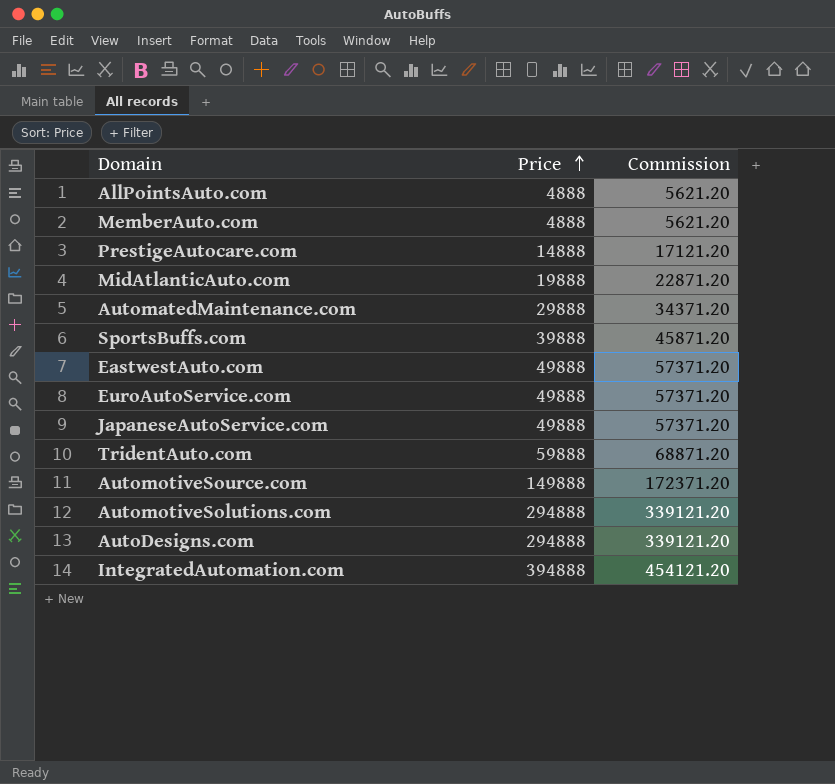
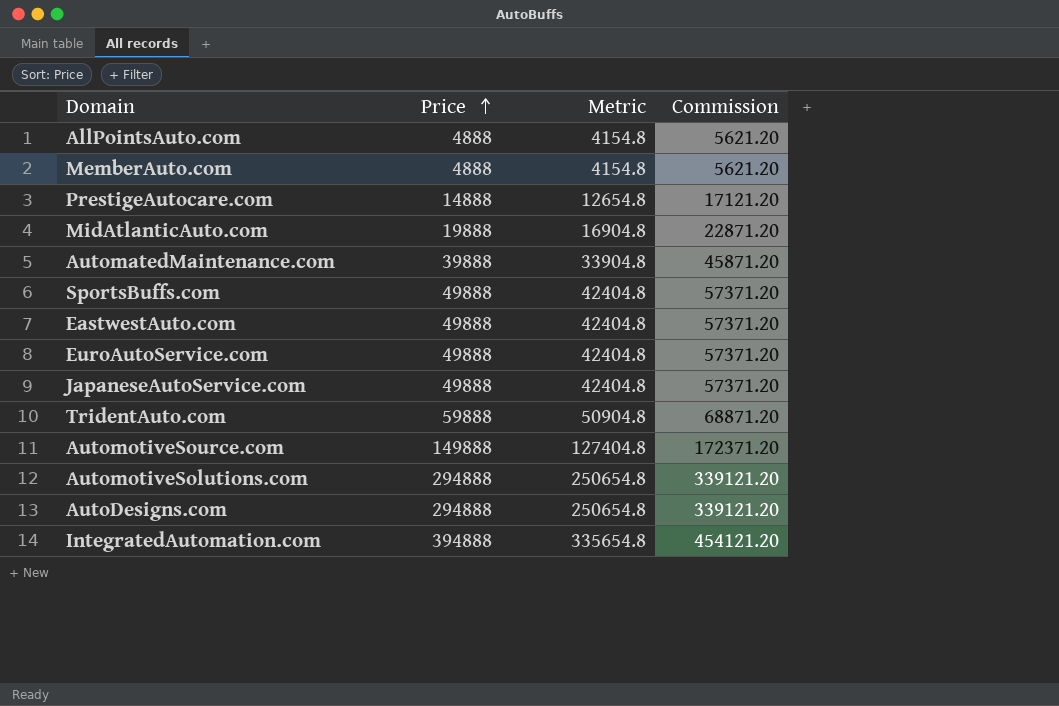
column Metric | formula: none -> [Price] * 0.85
AutomatedMaintenance.com | Price: 29888 -> 39888
AutomatedMaintenance.com | Commission: 34371.20 -> 45871.20
SportsBuffs.com | Price: 39888 -> 49888
SportsBuffs.com | Commission: 45871.20 -> 57371.20

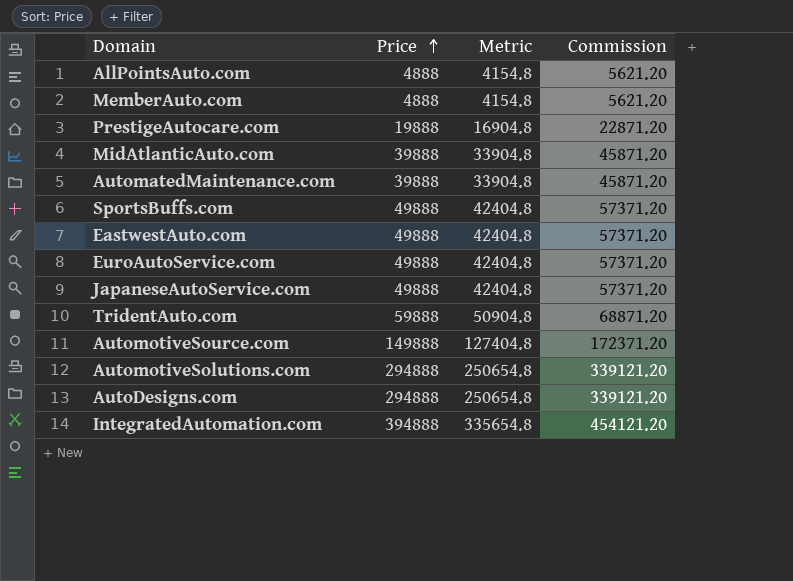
PrestigeAutocare.com | Price: 14888 -> 19888
PrestigeAutocare.com | Metric: 12654.8 -> 16904.8
PrestigeAutocare.com | Commission: 17121.20 -> 22871.20
MidAtlanticAuto.com | Price: 19888 -> 39888
MidAtlanticAuto.com | Metric: 16904.8 -> 33904.8
MidAtlanticAuto.com | Commission: 22871.20 -> 45871.20

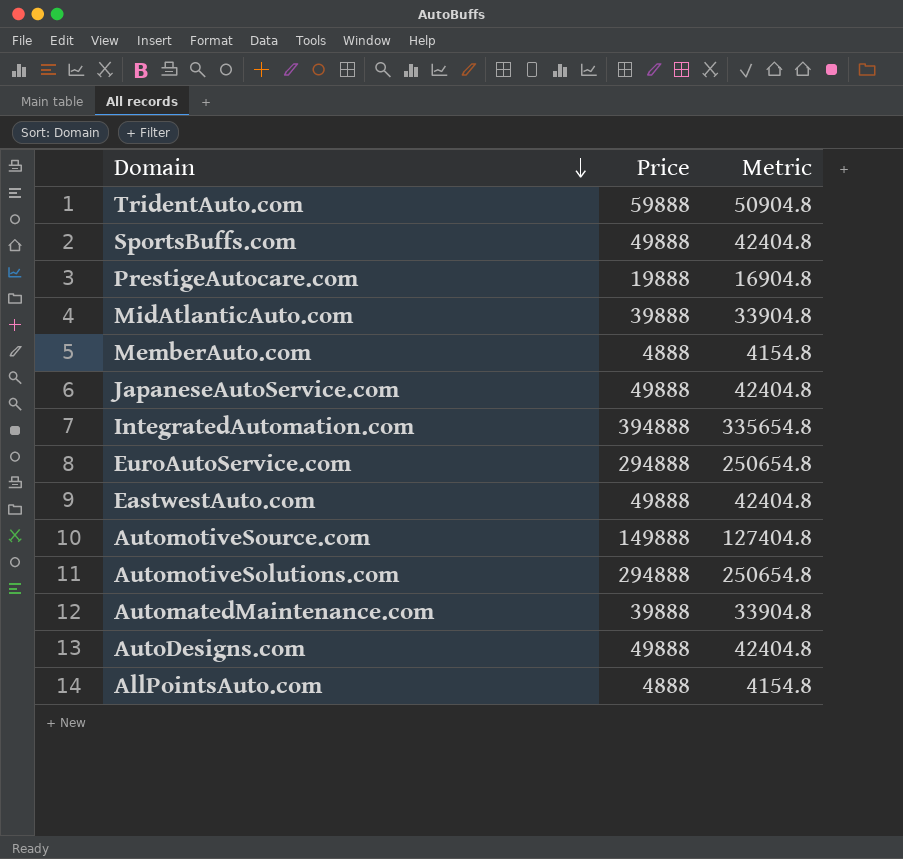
row order: Price ascending -> Domain descending
column Commission | formula: [Price] * 1.15 -> none
EuroAutoService.com | Price: 49888 -> 294888
EuroAutoService.com | Metric: 42404.8 -> 250654.8
AutoDesigns.com | Price: 294888 -> 49888
AutoDesigns.com | Metric: 250654.8 -> 42404.8

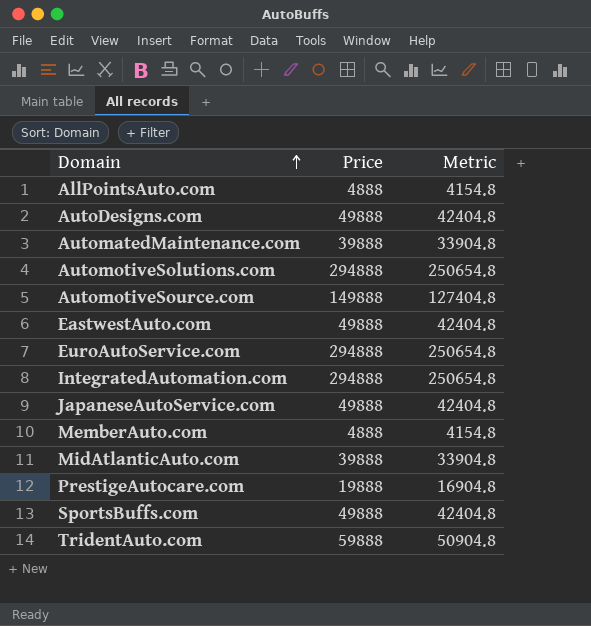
row order: Domain descending -> Domain ascending
IntegratedAutomation.com | Price: 394888 -> 294888
IntegratedAutomation.com | Metric: 335654.8 -> 250654.8

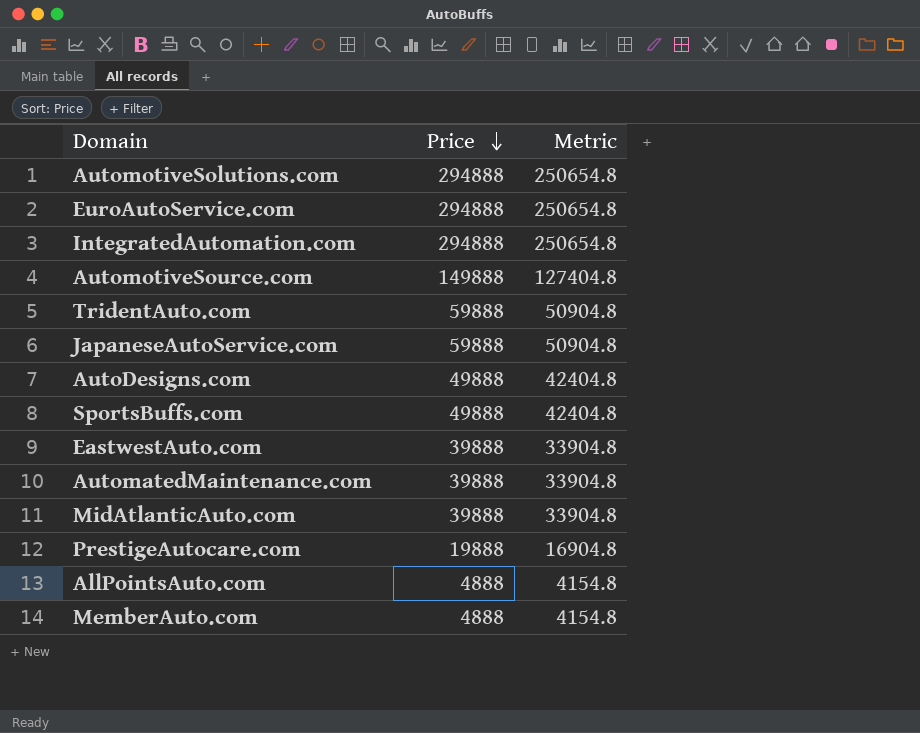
row order: Domain ascending -> Price descending
JapaneseAutoService.com | Price: 49888 -> 59888
JapaneseAutoService.com | Metric: 42404.8 -> 50904.8
EastwestAuto.com | Price: 49888 -> 39888
EastwestAuto.com | Metric: 42404.8 -> 33904.8

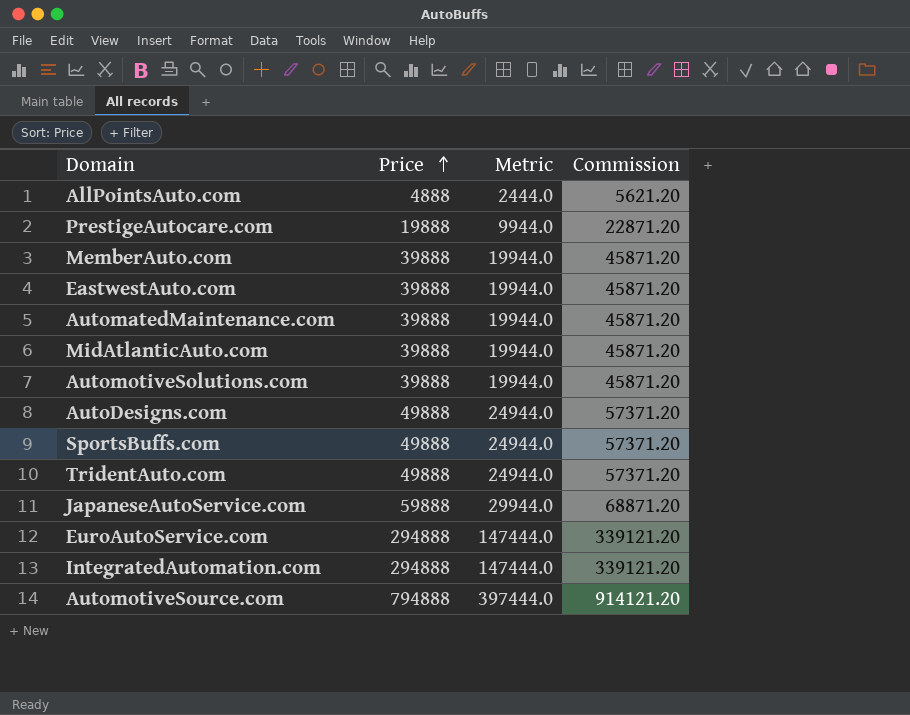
row order: Price descending -> Price ascending
column Metric | formula: [Price] * 0.85 -> [Price] * 0.5
column Commission | formula: none -> [Price] * 1.15
MemberAuto.com | Price: 4888 -> 39888
AutomotiveSolutions.com | Price: 294888 -> 39888
TridentAuto.com | Price: 59888 -> 49888
AutomotiveSource.com | Price: 149888 -> 794888

